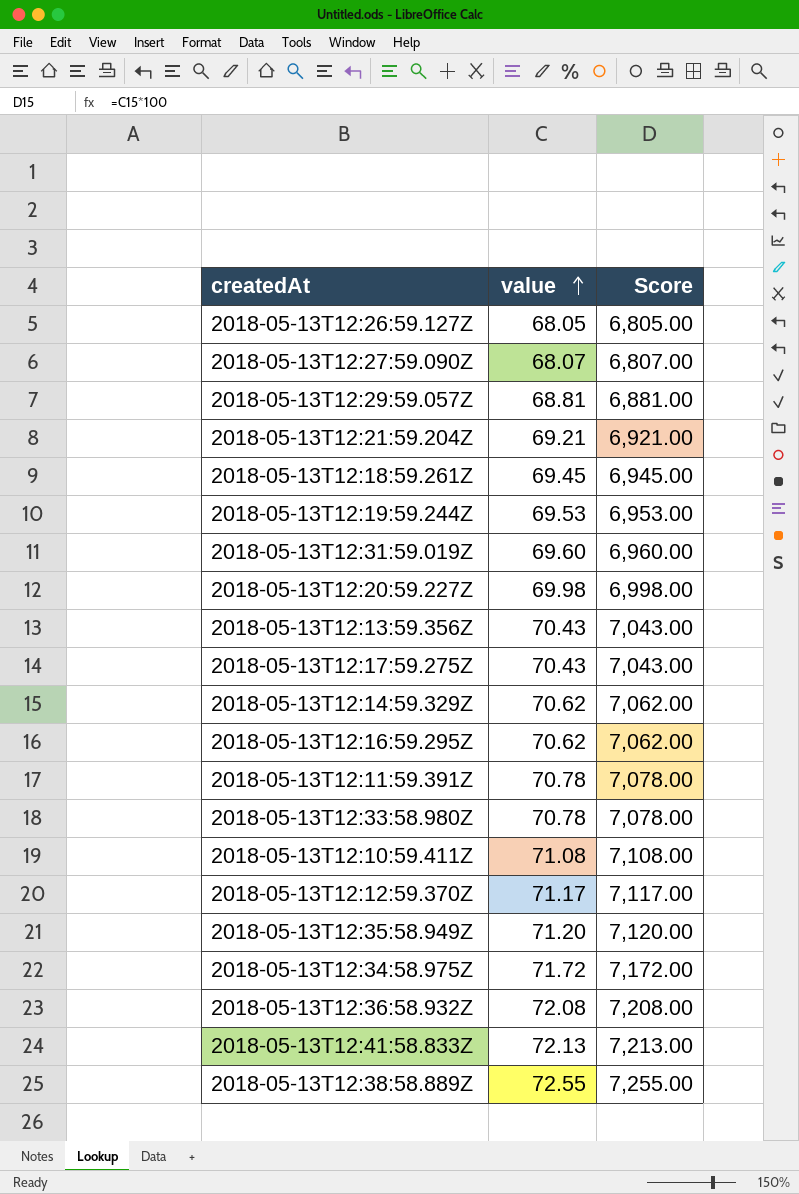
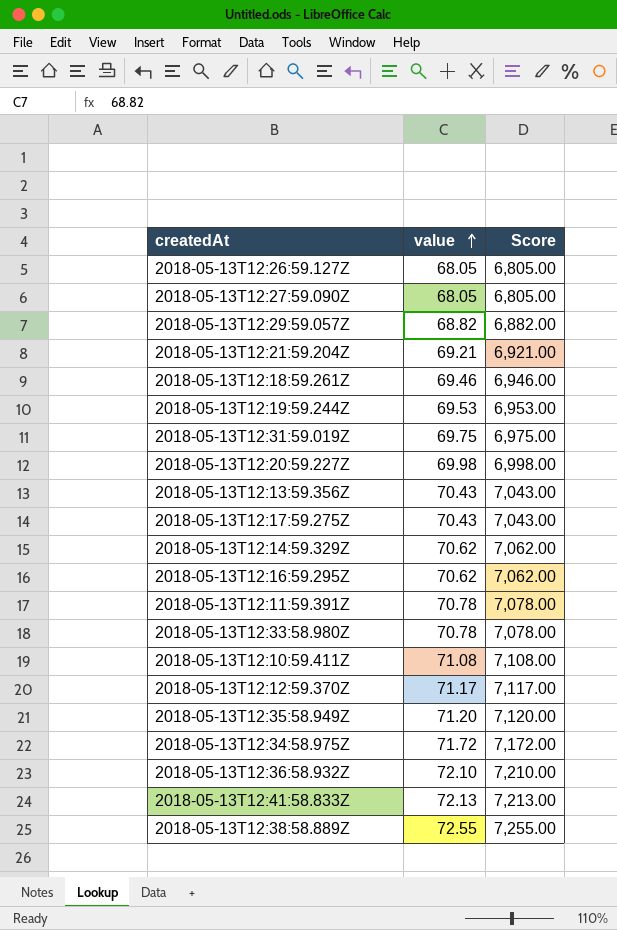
2018-05-13T12:27:59.090Z | value: 68.07 -> 68.05
2018-05-13T12:27:59.090Z | Score: 6,807.00 -> 6,805.00
2018-05-13T12:29:59.057Z | value: 68.81 -> 68.82
2018-05-13T12:29:59.057Z | Score: 6,881.00 -> 6,882.00
2018-05-13T12:18:59.261Z | value: 69.45 -> 69.46
2018-05-13T12:18:59.261Z | Score: 6,945.00 -> 6,946.00
2018-05-13T12:31:59.019Z | value: 69.60 -> 69.75
2018-05-13T12:31:59.019Z | Score: 6,960.00 -> 6,975.00
2018-05-13T12:36:58.932Z | value: 72.08 -> 72.10
2018-05-13T12:36:58.932Z | Score: 7,208.00 -> 7,210.00

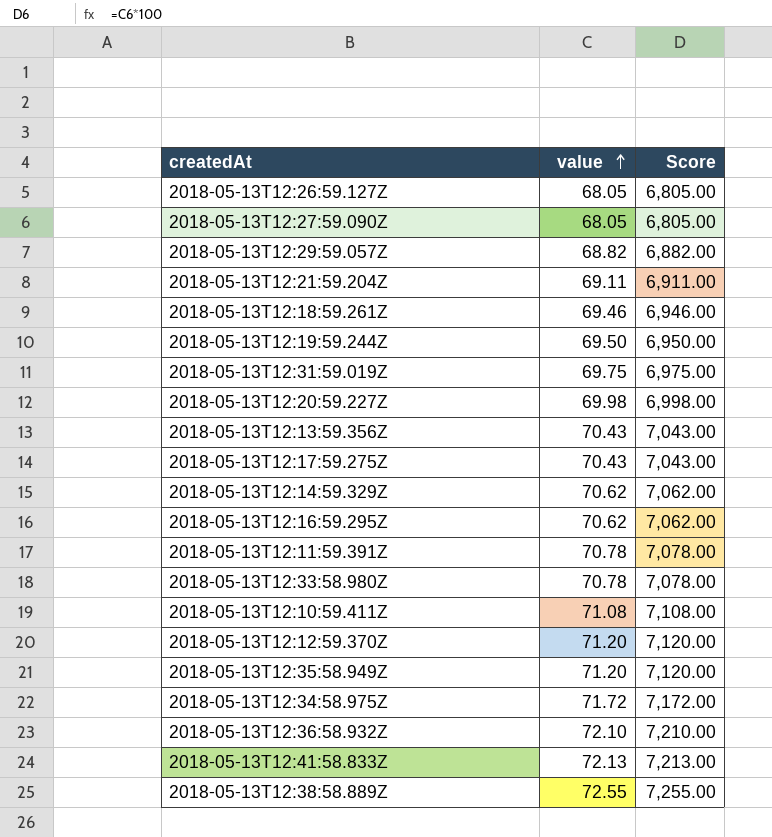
2018-05-13T12:21:59.204Z | value: 69.21 -> 69.11
2018-05-13T12:21:59.204Z | Score: 6,921.00 -> 6,911.00
2018-05-13T12:19:59.244Z | value: 69.53 -> 69.50
2018-05-13T12:19:59.244Z | Score: 6,953.00 -> 6,950.00
2018-05-13T12:12:59.370Z | value: 71.17 -> 71.20
2018-05-13T12:12:59.370Z | Score: 7,117.00 -> 7,120.00

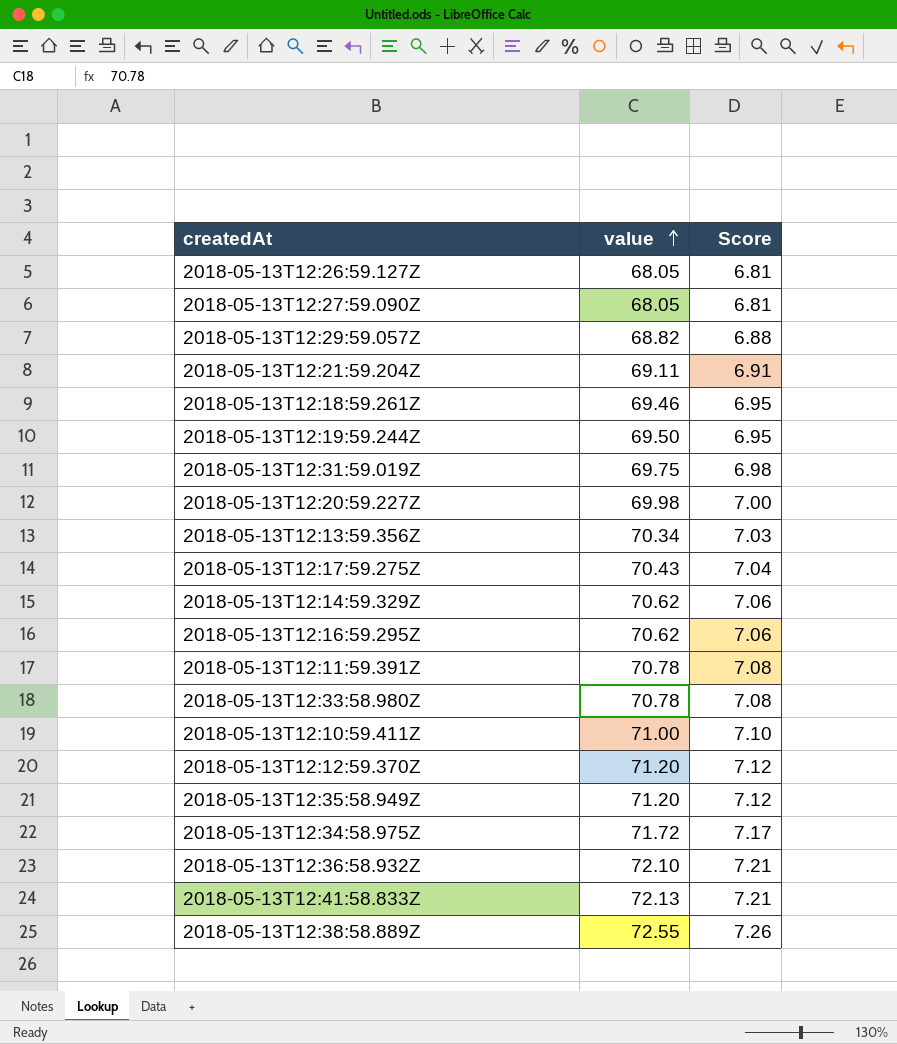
column Score | formula: [value] * 100 -> [value] * 0.1
2018-05-13T12:13:59.356Z | value: 70.43 -> 70.34
2018-05-13T12:10:59.411Z | value: 71.08 -> 71.00

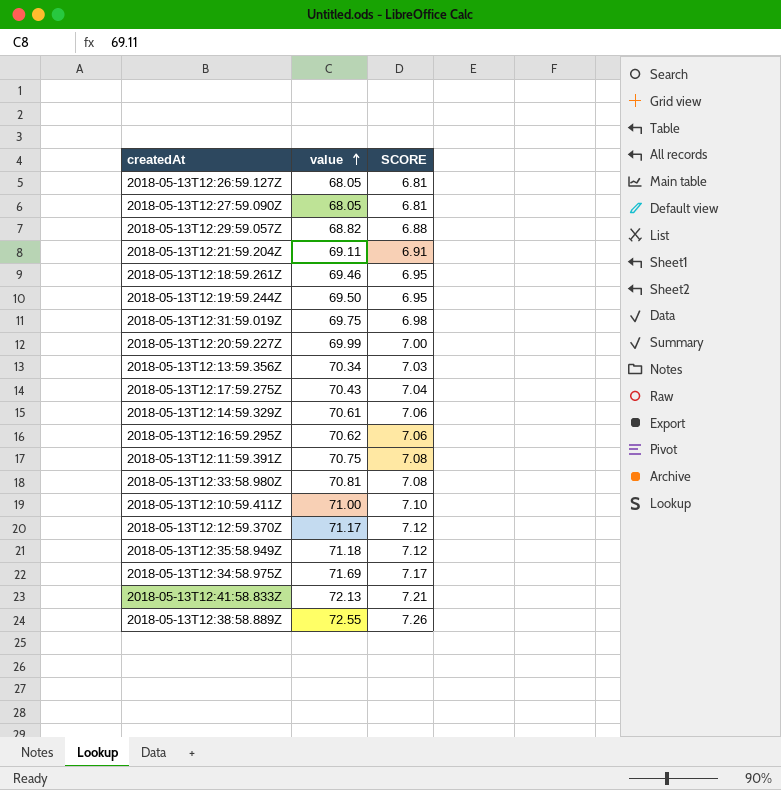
column name: Score -> SCORE
row 2018-05-13T12:36:58.932Z: 72.10 | 7.21 -> none
2018-05-13T12:20:59.227Z | value: 69.98 -> 69.99
2018-05-13T12:14:59.329Z | value: 70.62 -> 70.61
2018-05-13T12:11:59.391Z | value: 70.78 -> 70.75
2018-05-13T12:33:58.980Z | value: 70.78 -> 70.81
2018-05-13T12:12:59.370Z | value: 71.20 -> 71.17
2018-05-13T12:35:58.949Z | value: 71.20 -> 71.18
2018-05-13T12:34:58.975Z | value: 71.72 -> 71.69

